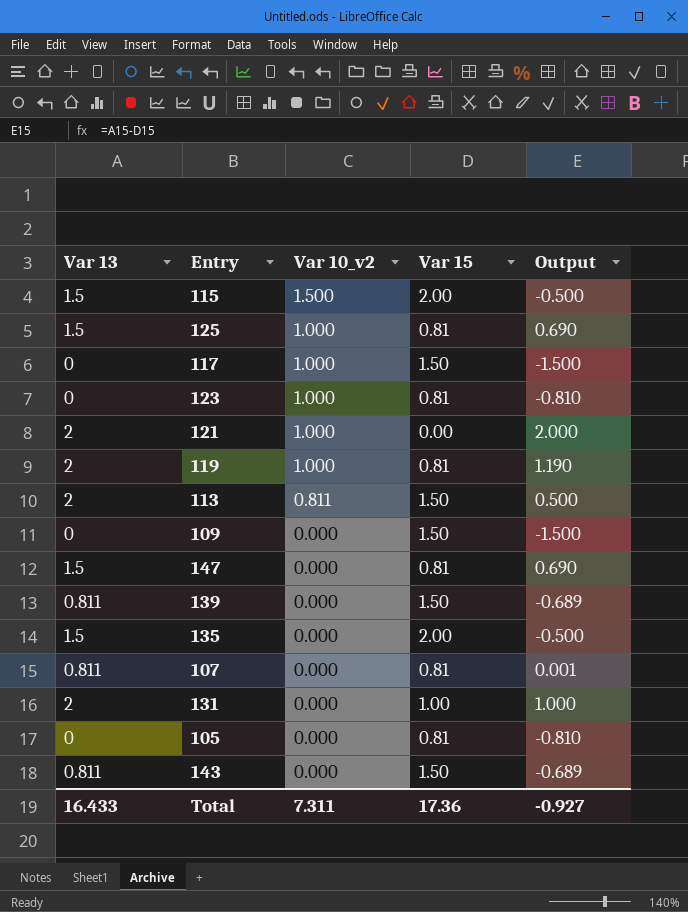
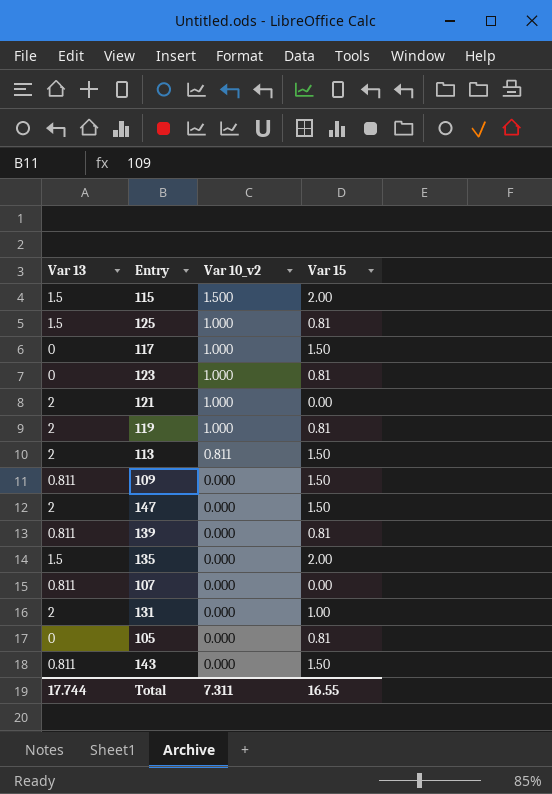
column Output | formula: [Var 13] - [Var 15] -> none
109 | Var 13: 0 -> 0.811
147 | Var 13: 1.5 -> 2
147 | Var 15: 0.81 -> 1.50
139 | Var 15: 1.50 -> 0.81
107 | Var 15: 0.81 -> 0.00
Total | Var 13: 16.433 -> 17.744
Total | Var 15: 17.36 -> 16.55

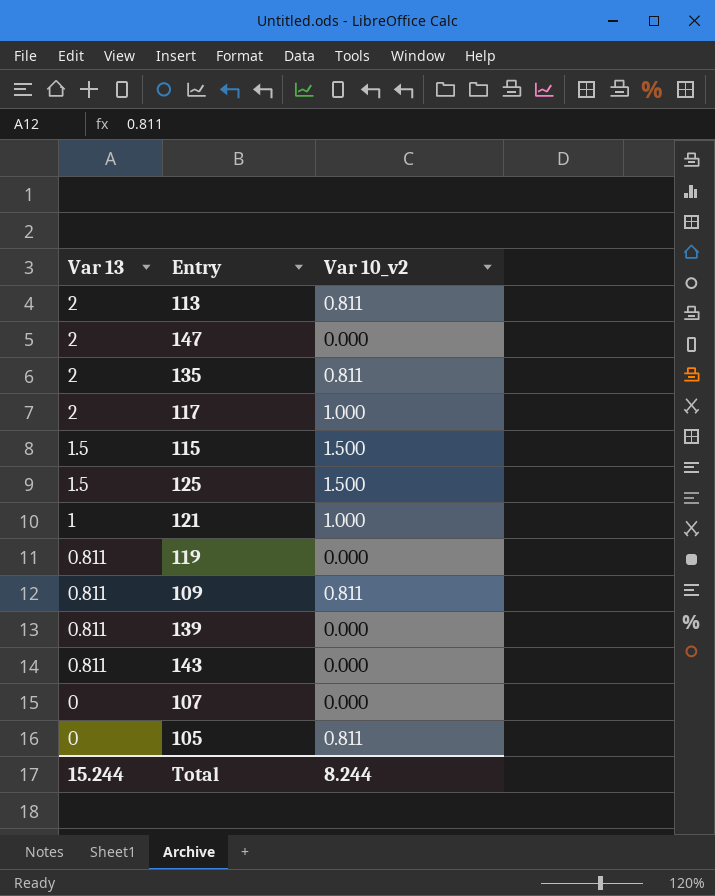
row order: Var 10_v2 descending -> Var 13 descending
column Var 15 | position: 4 -> none
row 123: 0 | 1.000 | 0.81 -> none
row 131: 2 | 0.000 | 1.00 -> none
135 | Var 13: 1.5 -> 2
135 | Var 10_v2: 0.000 -> 0.811
117 | Var 13: 0 -> 2
125 | Var 10_v2: 1.000 -> 1.500
121 | Var 13: 2 -> 1
119 | Var 13: 2 -> 0.811
119 | Var 10_v2: 1.000 -> 0.000
109 | Var 10_v2: 0.000 -> 0.811
107 | Var 13: 0.811 -> 0
105 | Var 10_v2: 0.000 -> 0.811
Total | Var 13: 17.744 -> 15.244
Total | Var 10_v2: 7.311 -> 8.244

